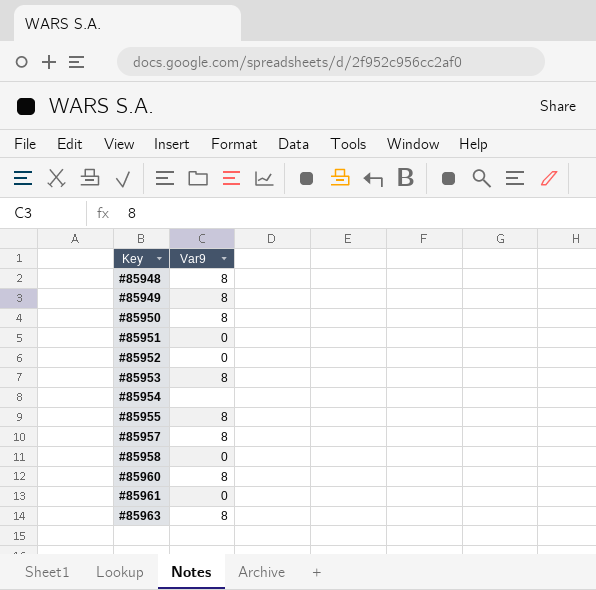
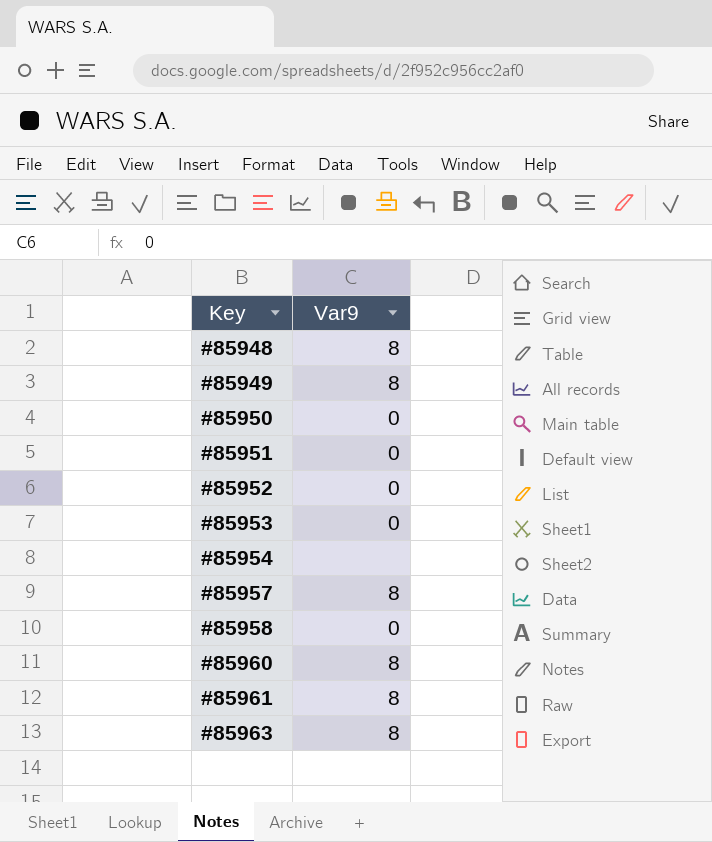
row #85955: 8 -> none
#85950 | Var9: 8 -> 0
#85953 | Var9: 8 -> 0
#85961 | Var9: 0 -> 8

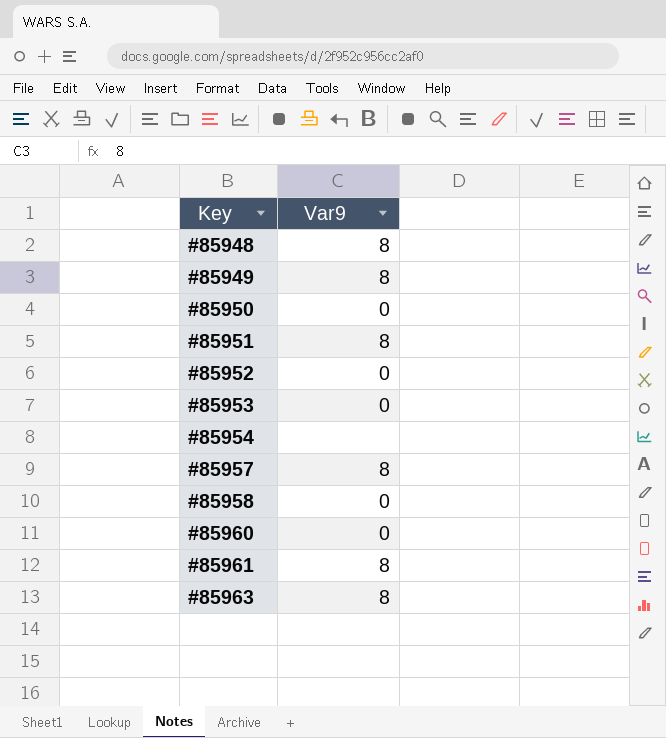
#85951 | Var9: 0 -> 8
#85960 | Var9: 8 -> 0

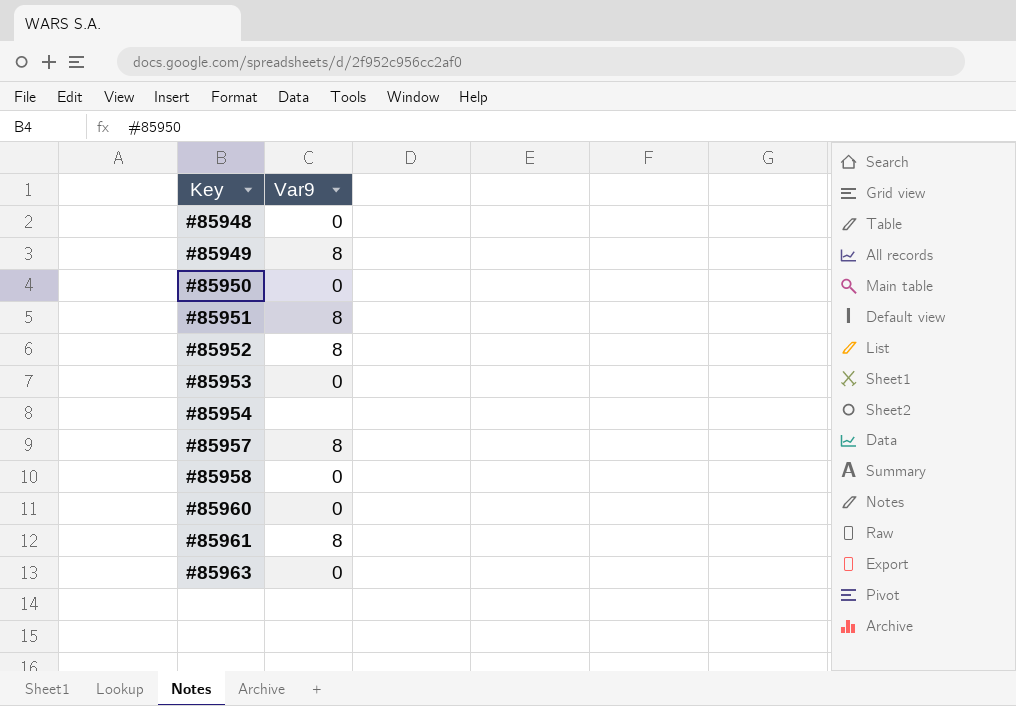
#85948 | Var9: 8 -> 0
#85952 | Var9: 0 -> 8
#85963 | Var9: 8 -> 0

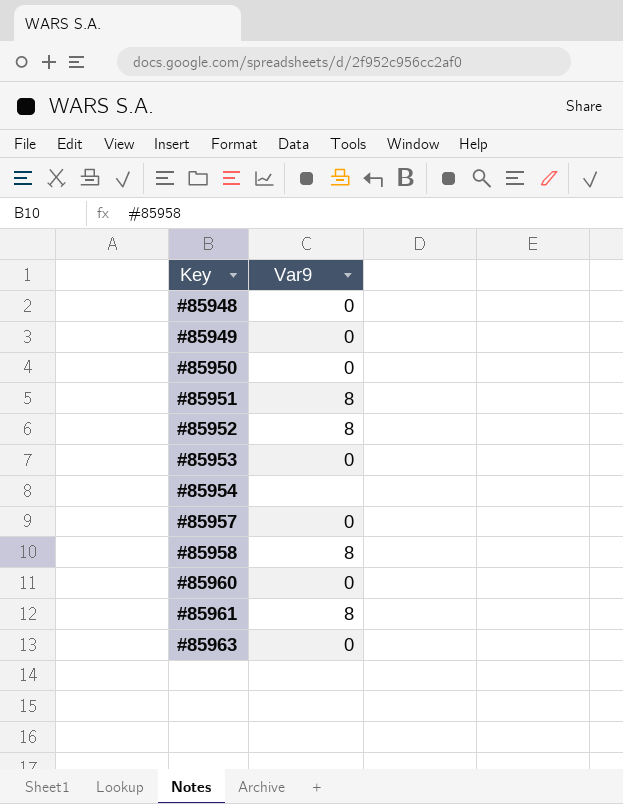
#85949 | Var9: 8 -> 0
#85957 | Var9: 8 -> 0
#85958 | Var9: 0 -> 8

